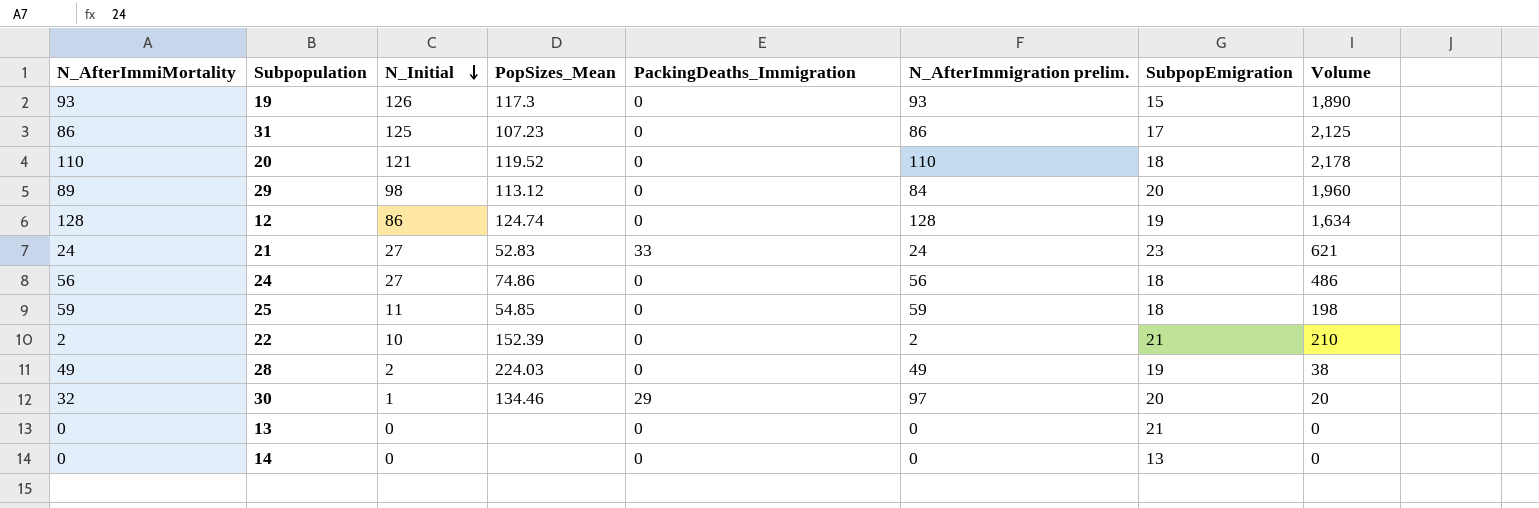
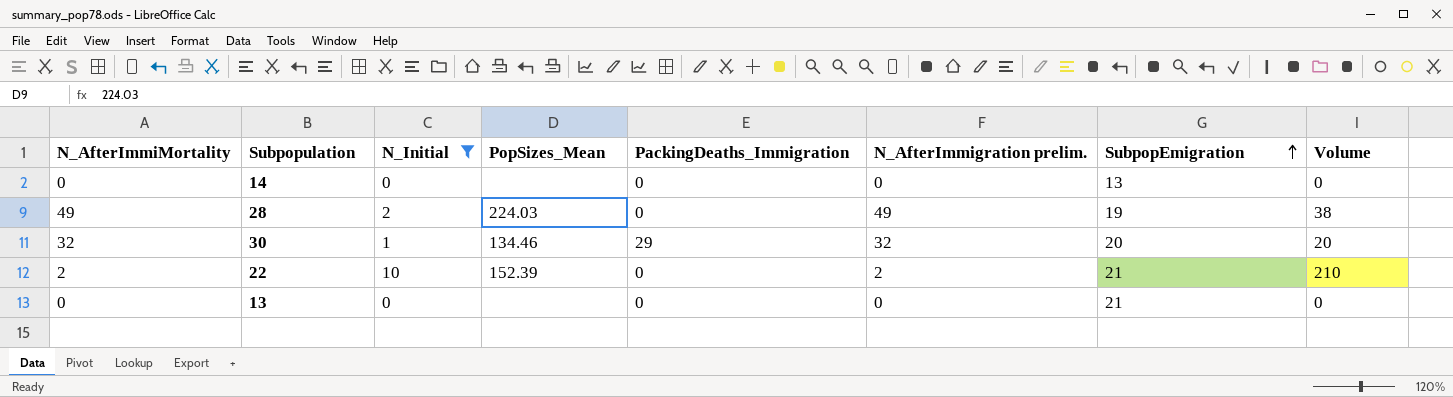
filter: none -> N_Initial <= 10
row order: N_Initial descending -> SubpopEmigration ascending
30 | N_AfterImmigration prelim.: 97 -> 32

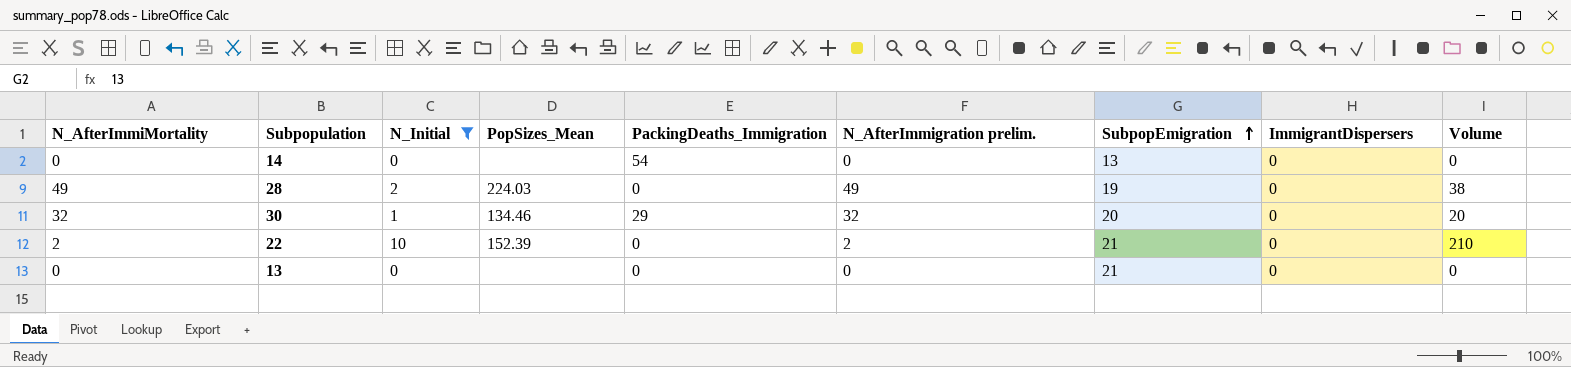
column ImmigrantDispersers | position: none -> 8
14 | PackingDeaths_Immigration: 0 -> 54

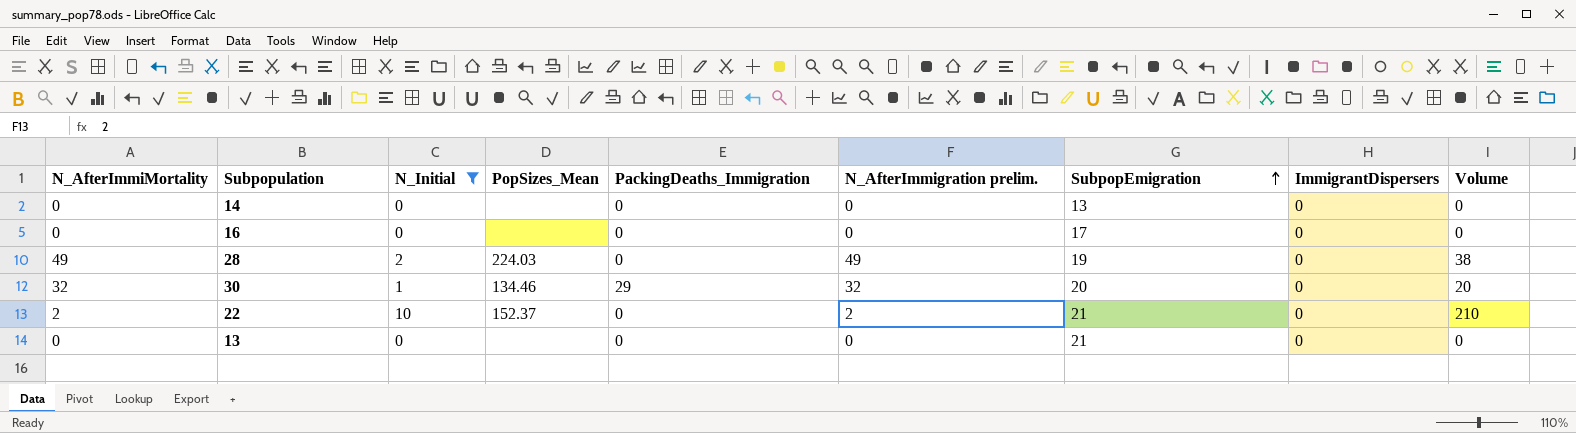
14 | PackingDeaths_Immigration: 54 -> 0
row 16: none -> 0 | 0 | none | 0 | 0 | 17 | 0 | 0
22 | PopSizes_Mean: 152.39 -> 152.37

